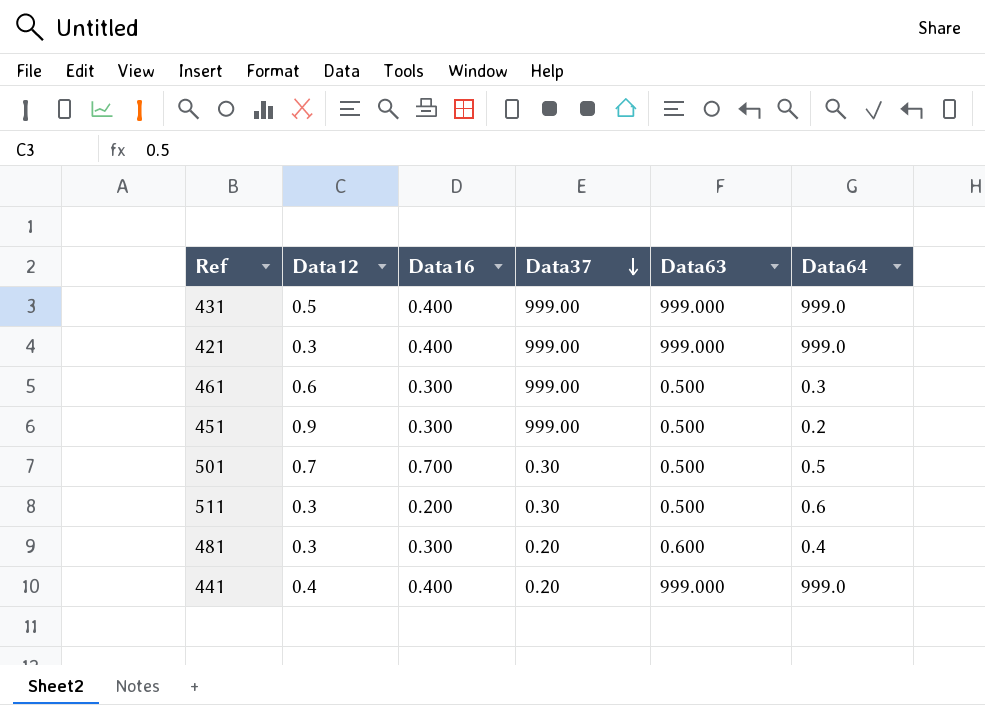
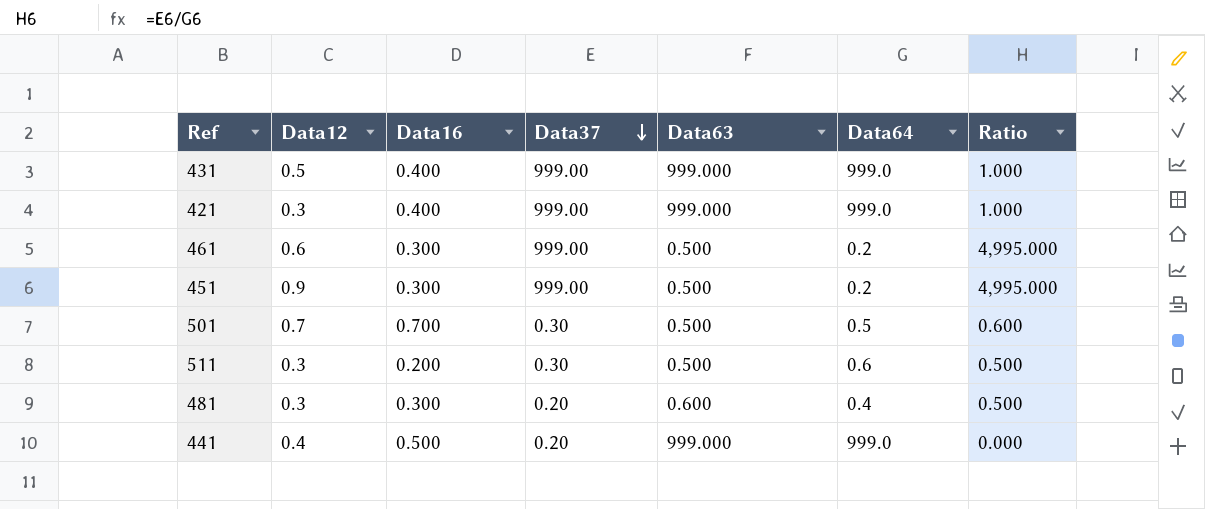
column Ratio | formula: none -> [Data37] / [Data64]
461 | Data64: 0.3 -> 0.2
441 | Data16: 0.400 -> 0.500

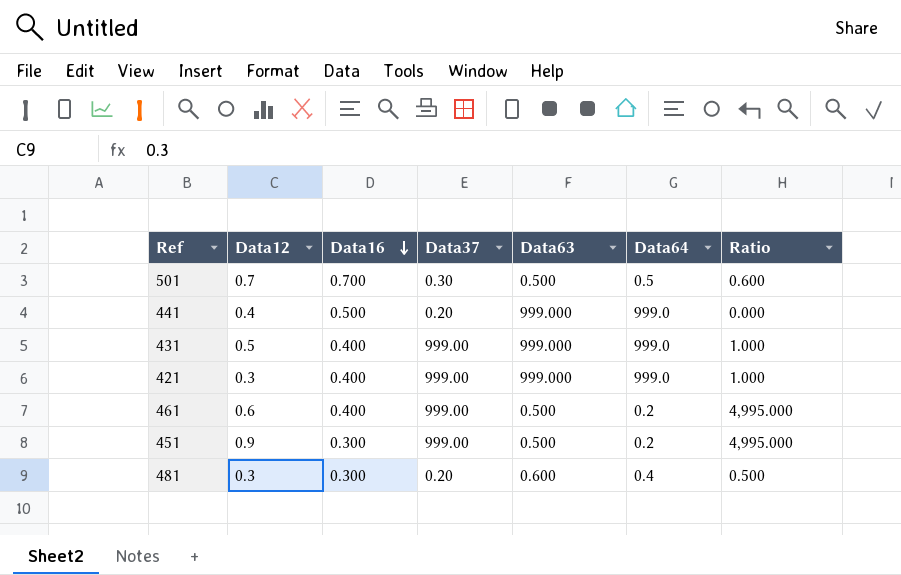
row order: Data37 descending -> Data16 descending
row 511: 0.3 | 0.200 | 0.30 | 0.500 | 0.6 | 0.500 -> none
461 | Data16: 0.300 -> 0.400

